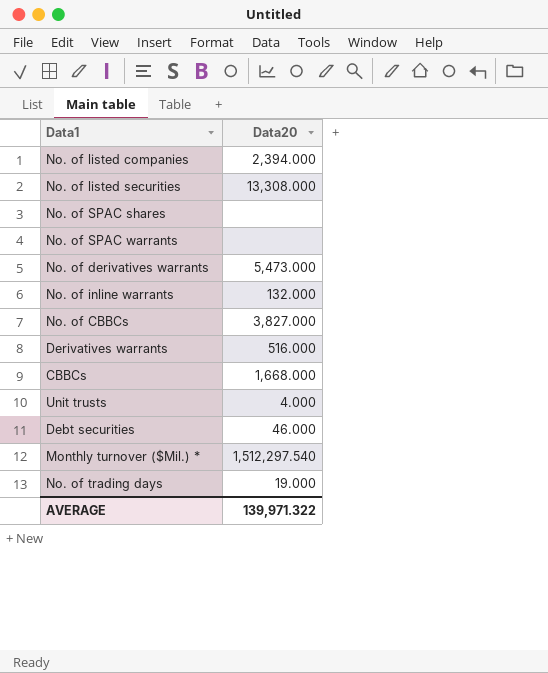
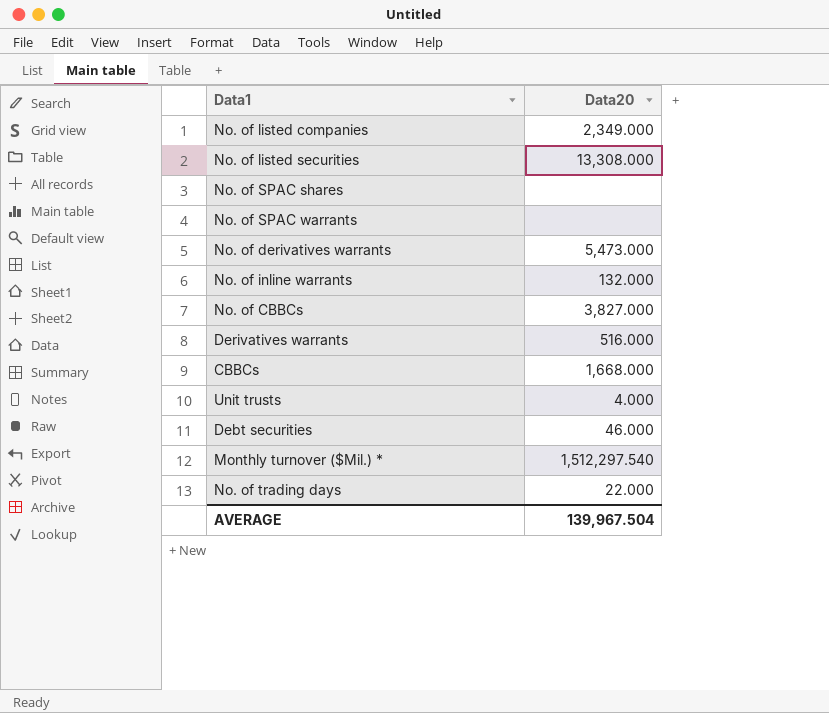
No. of listed companies | Data20: 2,394.000 -> 2,349.000
No. of trading days | Data20: 19.000 -> 22.000
AVERAGE | Data20: 139,971.322 -> 139,967.504

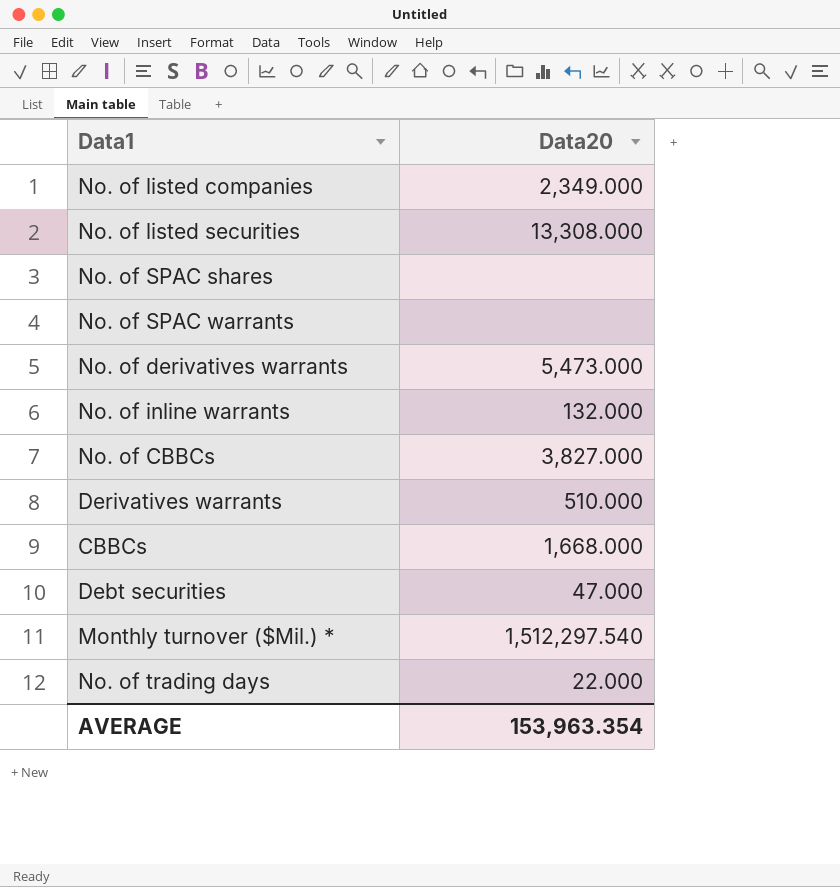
row Unit trusts: 4.000 -> none
Derivatives warrants | Data20: 516.000 -> 510.000
Debt securities | Data20: 46.000 -> 47.000
AVERAGE | Data20: 139,967.504 -> 153,963.354

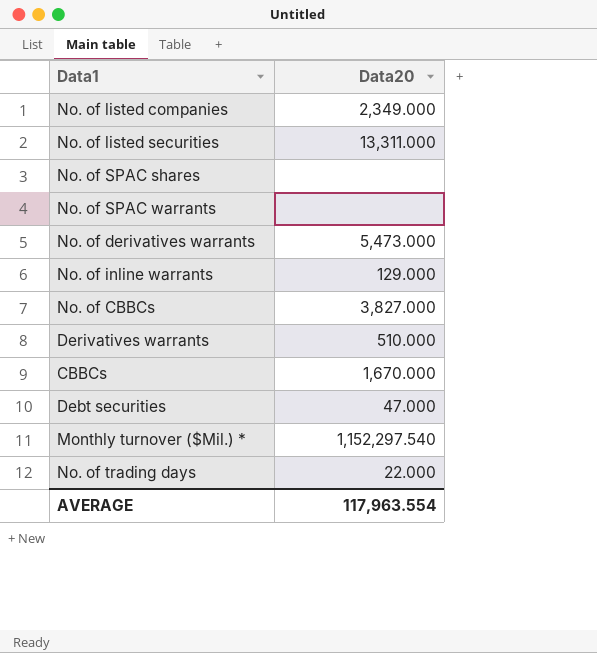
No. of listed securities | Data20: 13,308.000 -> 13,311.000
No. of inline warrants | Data20: 132.000 -> 129.000
CBBCs | Data20: 1,668.000 -> 1,670.000
Monthly turnover ($Mil.) * | Data20: 1,512,297.540 -> 1,152,297.540
AVERAGE | Data20: 153,963.354 -> 117,963.554

